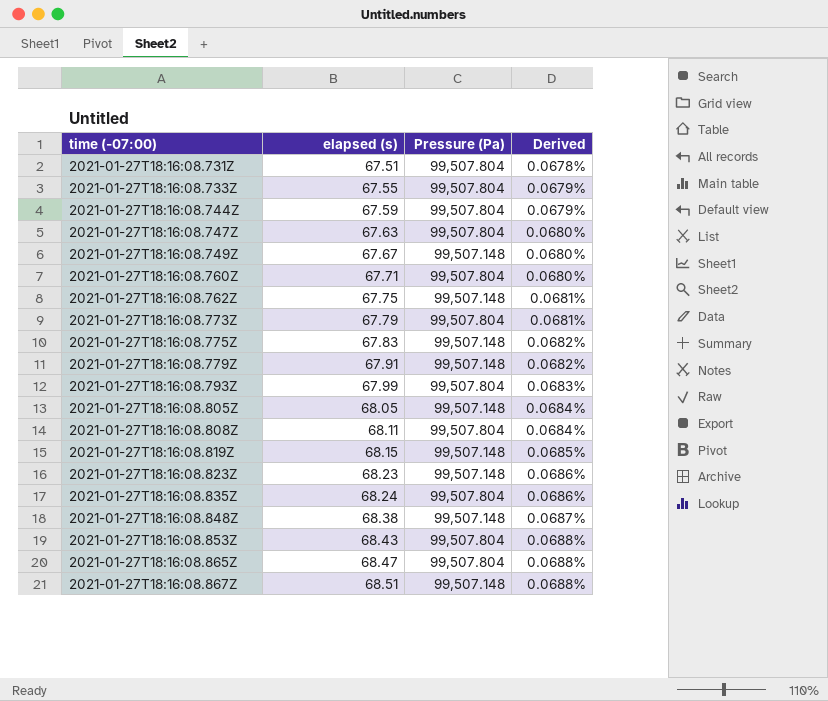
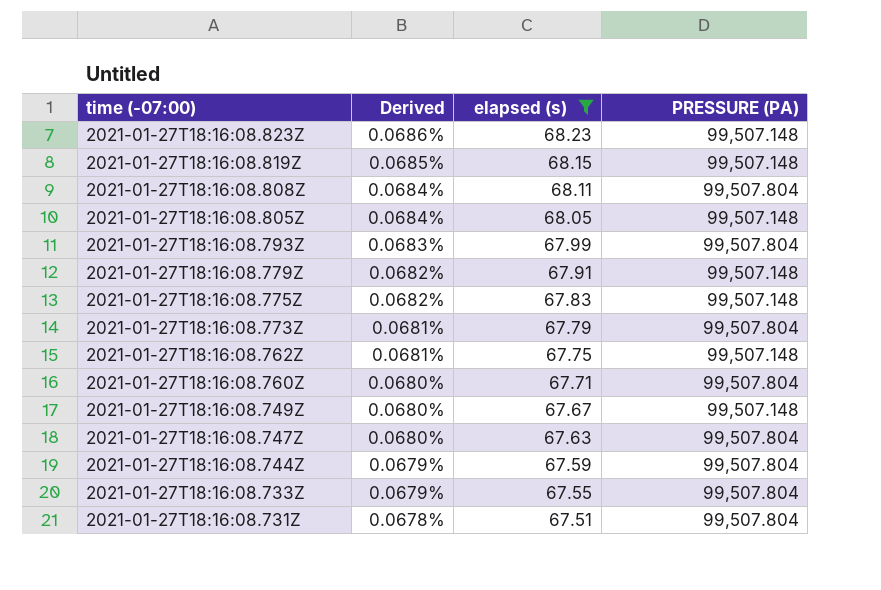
filter: none -> elapsed (s) <= 68.23
row order: time (-07:00) ascending -> time (-07:00) descending
column Derived | position: 4 -> 2
column name: Pressure (Pa) -> PRESSURE (PA)

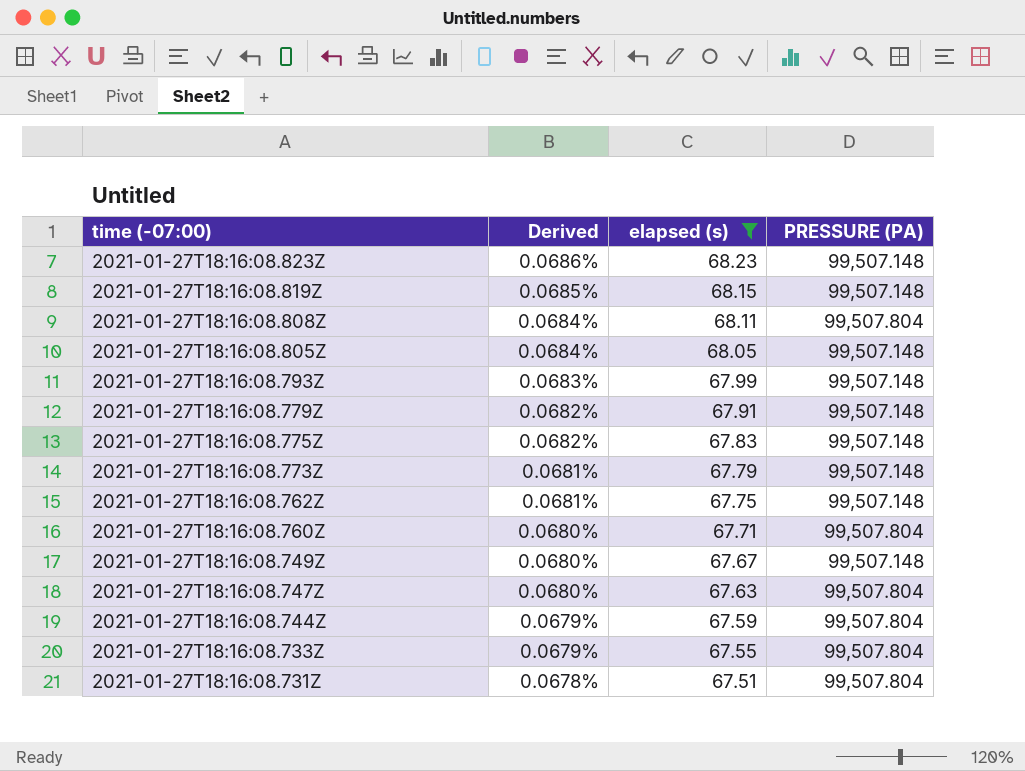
2021-01-27T18:16:08.793Z | PRESSURE (PA): 99,507.804 -> 99,507.148
2021-01-27T18:16:08.773Z | PRESSURE (PA): 99,507.804 -> 99,507.148

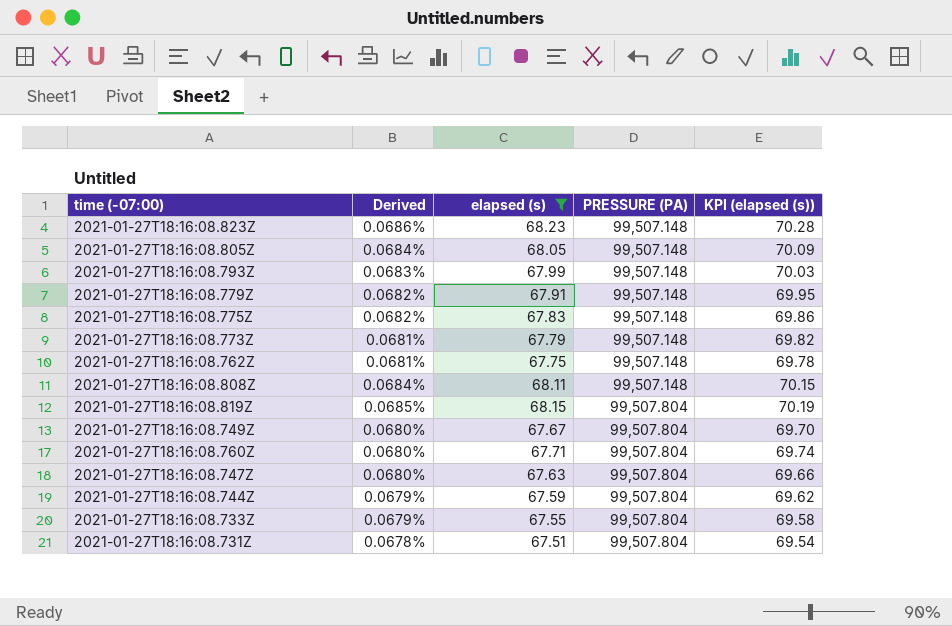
row order: time (-07:00) descending -> PRESSURE (PA) ascending
column KPI (elapsed (s)) | formula: none -> [elapsed (s)] * 1.03
2021-01-27T18:16:08.808Z | PRESSURE (PA): 99,507.804 -> 99,507.148
2021-01-27T18:16:08.819Z | PRESSURE (PA): 99,507.148 -> 99,507.804
2021-01-27T18:16:08.749Z | PRESSURE (PA): 99,507.148 -> 99,507.804

